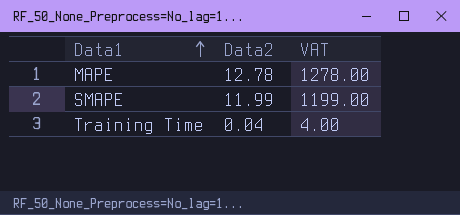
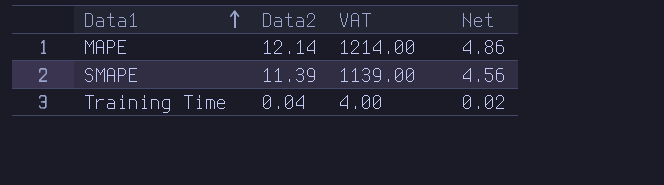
column Net | formula: none -> [Data2] * 0.4
MAPE | Data2: 12.78 -> 12.14
MAPE | VAT: 1278.00 -> 1214.00
SMAPE | Data2: 11.99 -> 11.39
SMAPE | VAT: 1199.00 -> 1139.00

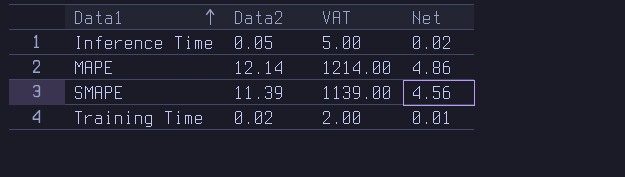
row Inference Time: none -> 0.05 | 5.00 | 0.02
Training Time | Data2: 0.04 -> 0.02
Training Time | VAT: 4.00 -> 2.00
Training Time | Net: 0.02 -> 0.01

